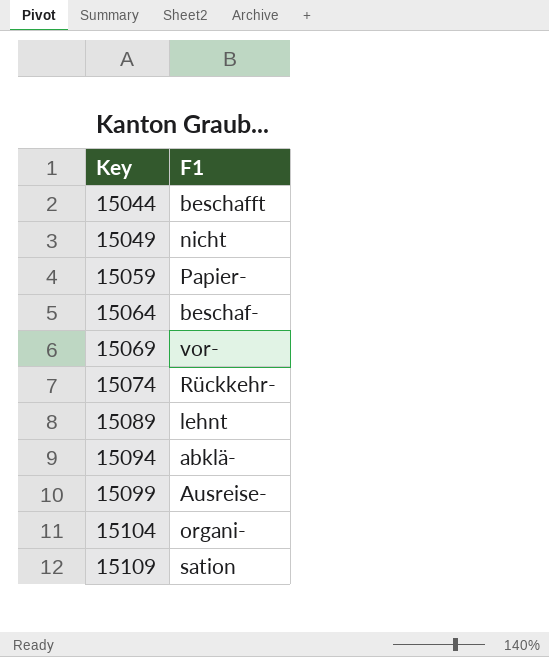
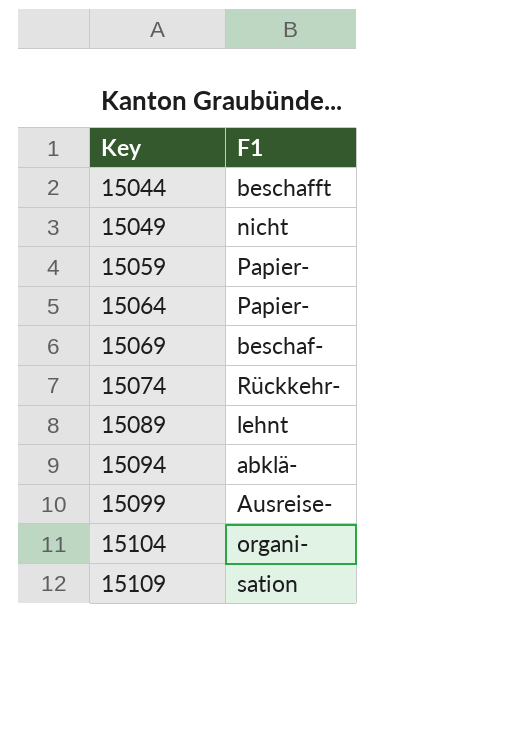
15064 | F1: beschaf- -> Papier-
15069 | F1: vor- -> beschaf-

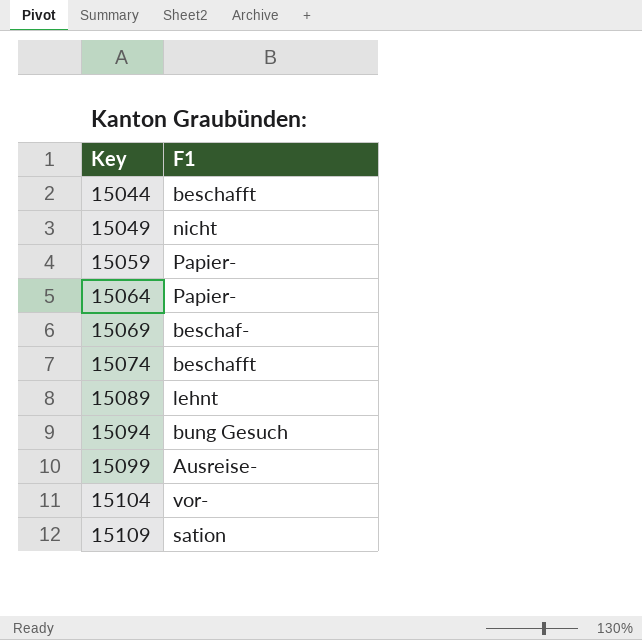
15074 | F1: Rückkehr- -> beschafft
15094 | F1: abklä- -> bung Gesuch
15104 | F1: organi- -> vor-

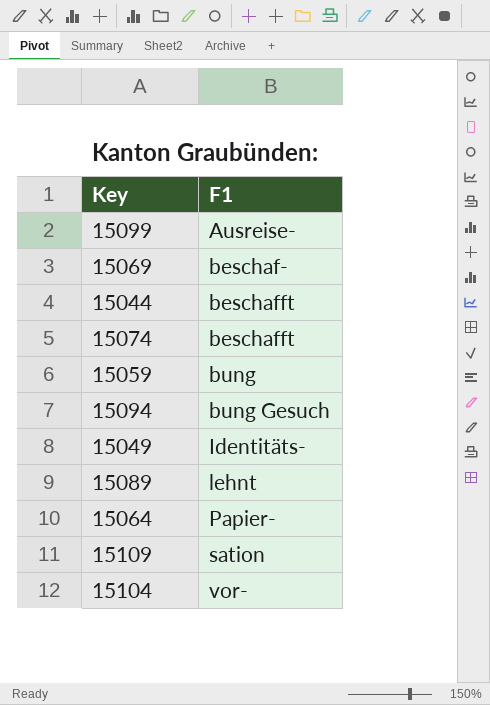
row order: Key ascending -> F1 ascending
15059 | F1: Papier- -> bung
15049 | F1: nicht -> Identitäts-

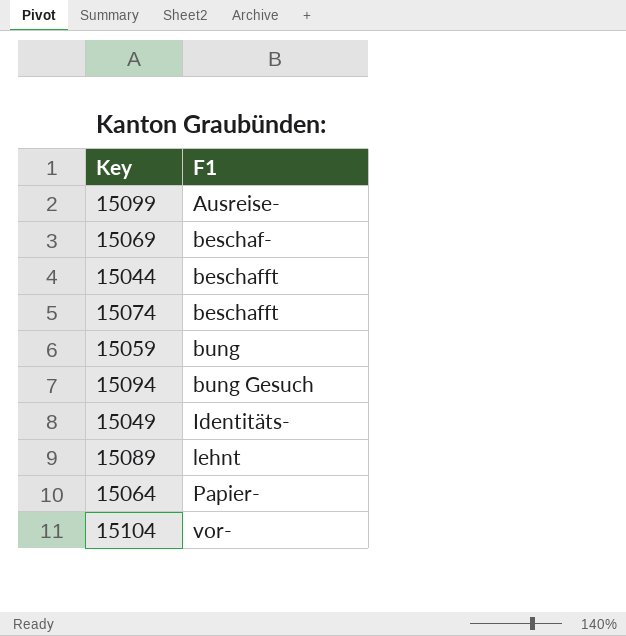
row 15109: sation -> none

